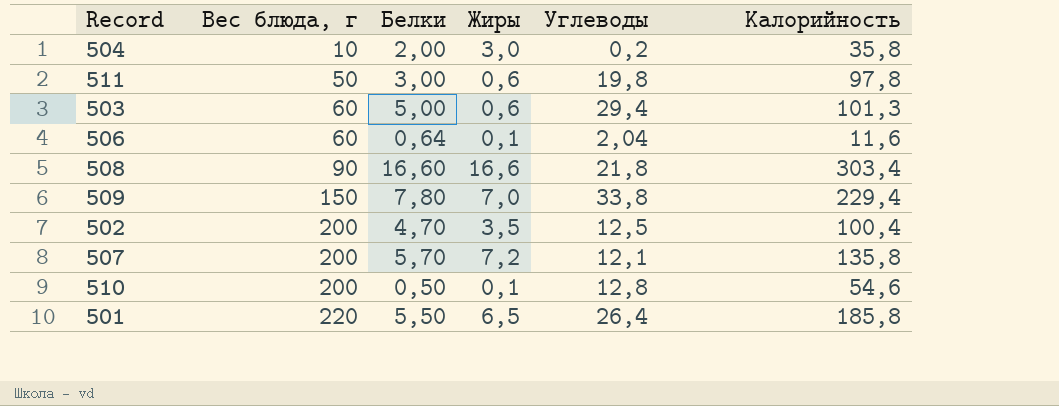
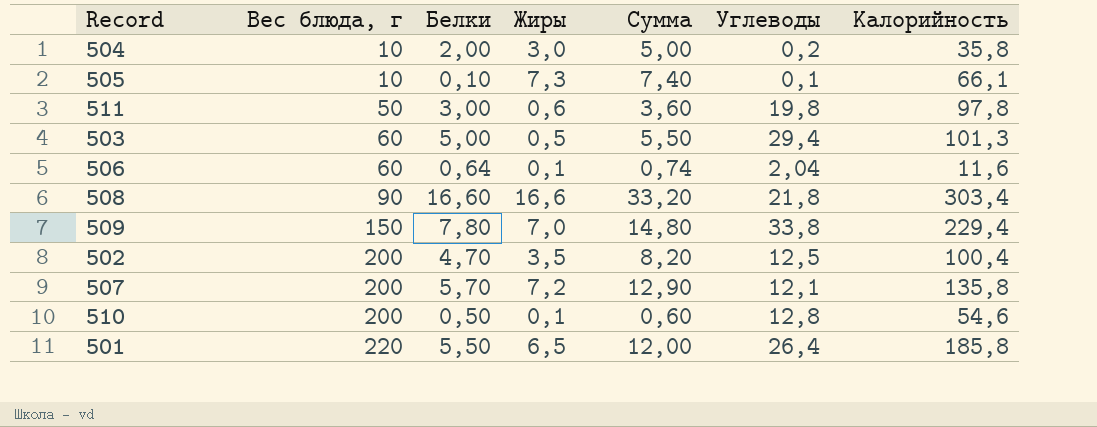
column Сумма | formula: none -> [Белки] + [Жиры]
row 505: none -> 10 | 0,10 | 7,3 | 7,40 | 0,1 | 66,1
503 | Жиры: 0,6 -> 0,5

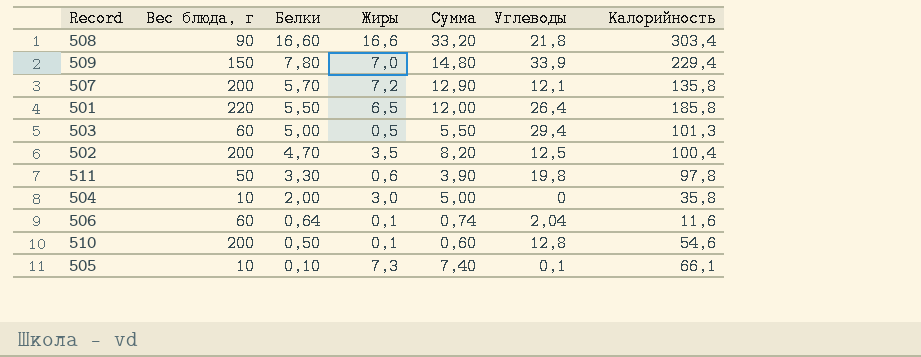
row order: Вес блюда, г ascending -> Белки descending
509 | Углеводы: 33,8 -> 33,9
511 | Белки: 3,00 -> 3,30
511 | Сумма: 3,60 -> 3,90
504 | Углеводы: 0,2 -> 0

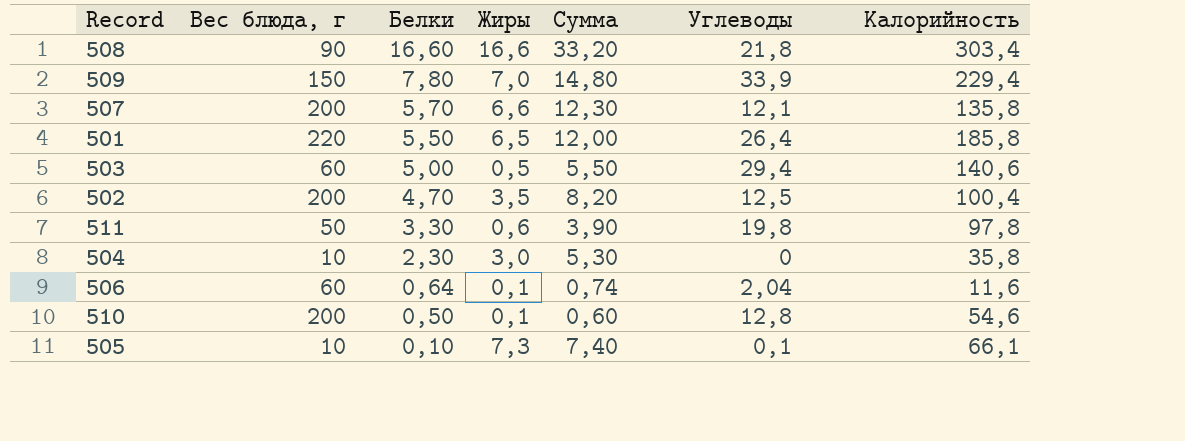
507 | Жиры: 7,2 -> 6,6
507 | Сумма: 12,90 -> 12,30
503 | Калорийность: 101,3 -> 140,6
504 | Белки: 2,00 -> 2,30
504 | Сумма: 5,00 -> 5,30

